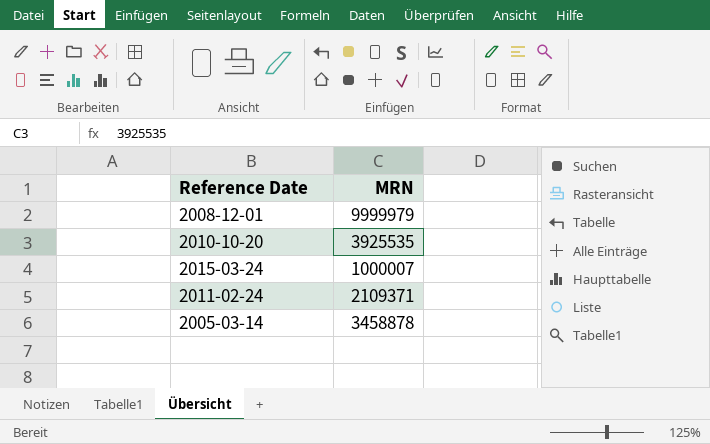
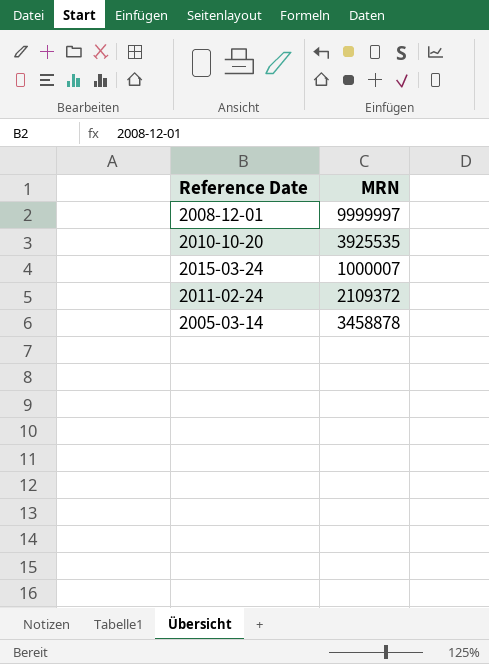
2008-12-01 | MRN: 9999979 -> 9999997
2011-02-24 | MRN: 2109371 -> 2109372

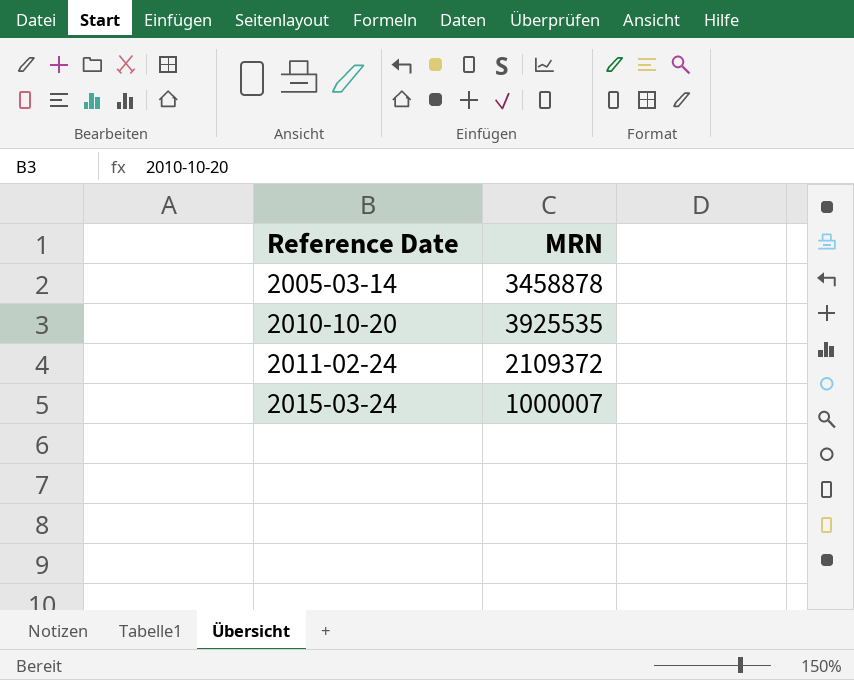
row order: none -> Reference Date ascending
row 2008-12-01: 9999997 -> none

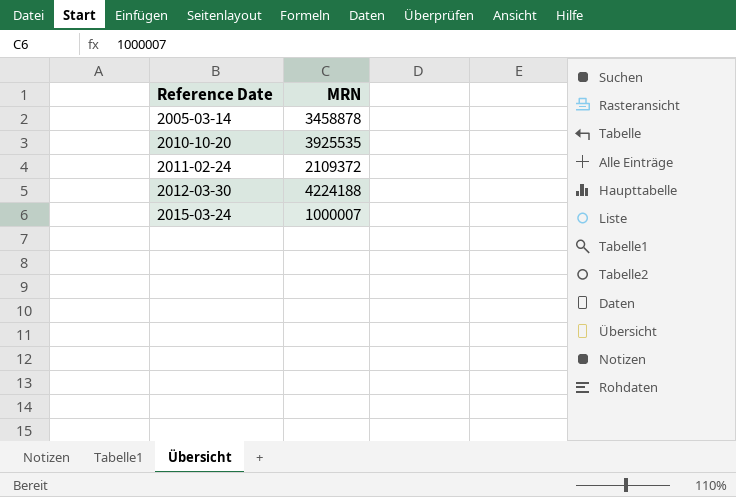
row 2012-03-30: none -> 4224188

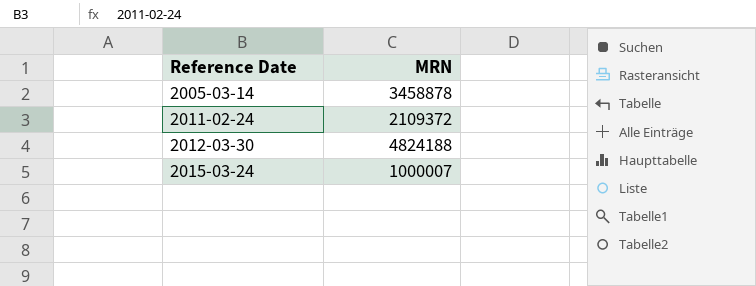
row 2010-10-20: 3925535 -> none
2012-03-30 | MRN: 4224188 -> 4824188

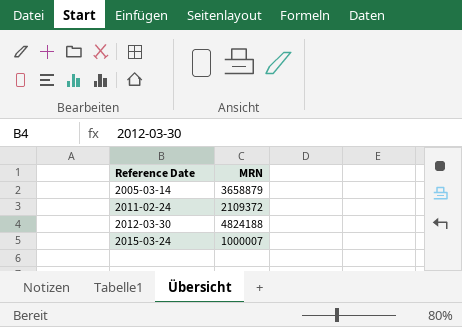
2005-03-14 | MRN: 3458878 -> 3658879

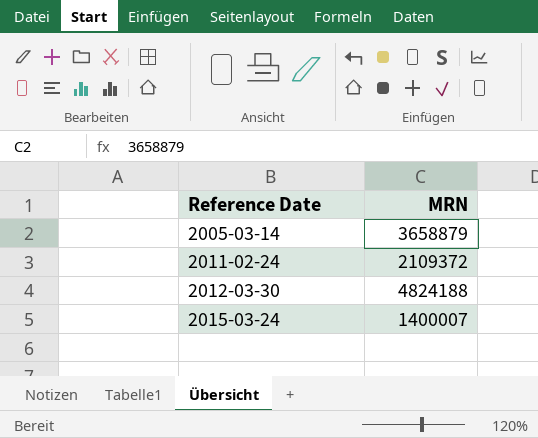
2015-03-24 | MRN: 1000007 -> 1400007

